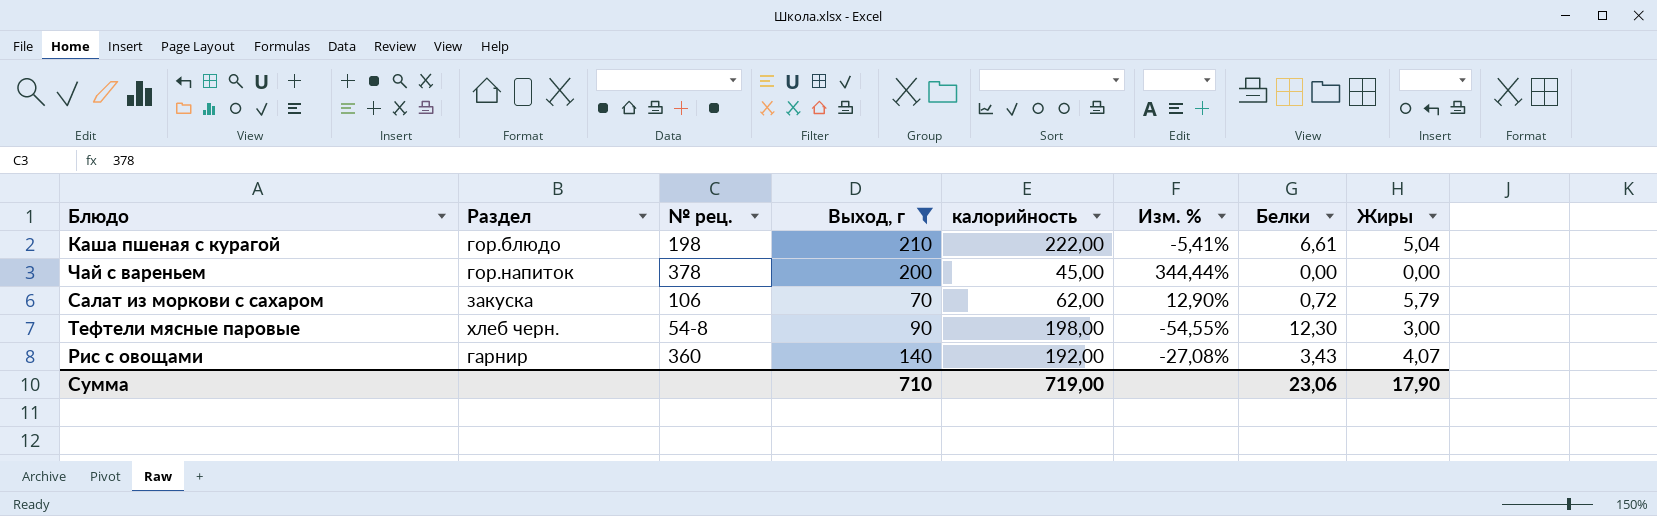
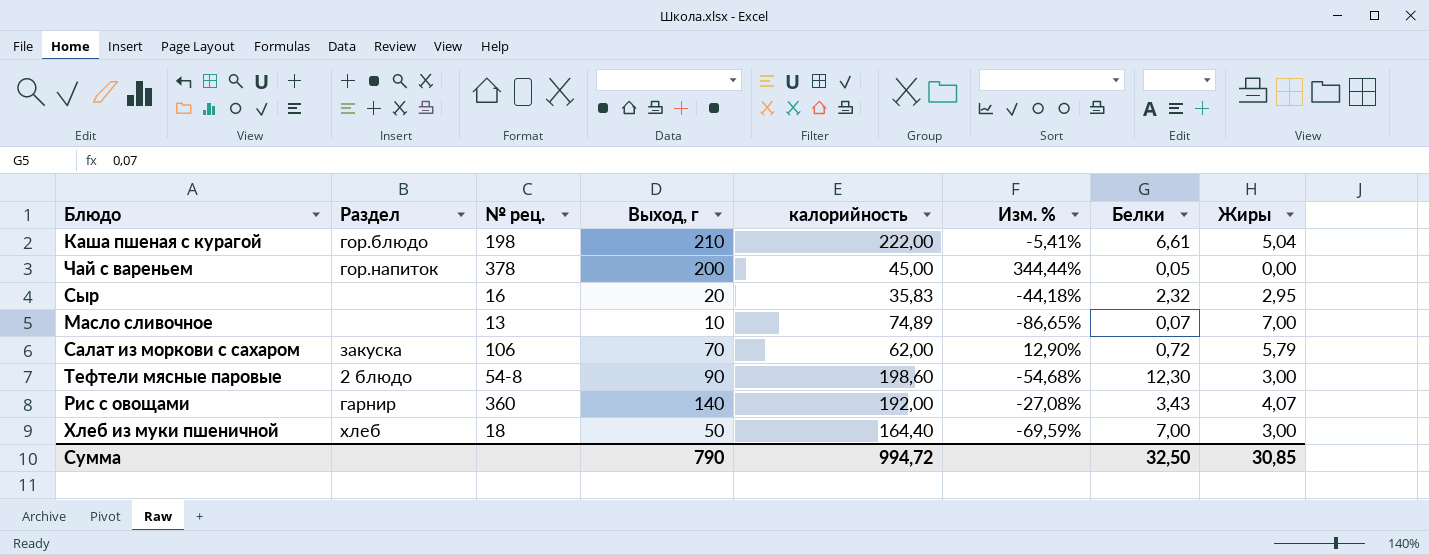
filter: Выход, г >= 70 -> none
Чай с вареньем | Белки: 0,00 -> 0,05
Тефтели мясные паровые | Раздел: хлеб черн. -> 2 блюдо
Тефтели мясные паровые | калорийность: 198,00 -> 198,60
Тефтели мясные паровые | Изм. %: -54,55% -> -54,68%
Сумма | Выход, г: 710 -> 790
Сумма | калорийность: 719,00 -> 994,72
Сумма | Белки: 23,06 -> 32,50
Сумма | Жиры: 17,90 -> 30,85

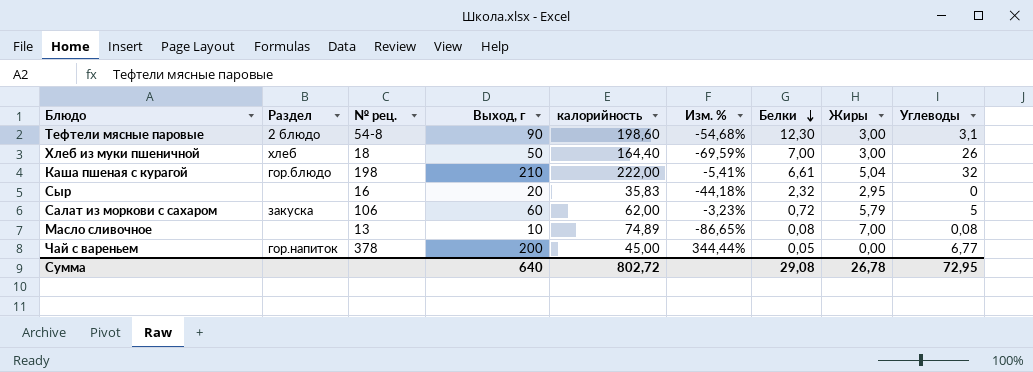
row order: none -> Белки descending
column Углеводы | position: none -> 9
row Рис с овощами: гарнир | 360 | 140 | 192,00 | -27,08% | 3,43 | 4,07 -> none
Салат из моркови с сахаром | Выход, г: 70 -> 60
Салат из моркови с сахаром | Изм. %: 12,90% -> -3,23%
Масло сливочное | Белки: 0,07 -> 0,08
Сумма | Выход, г: 790 -> 640
Сумма | калорийность: 994,72 -> 802,72
Сумма | Белки: 32,50 -> 29,08
Сумма | Жиры: 30,85 -> 26,78

